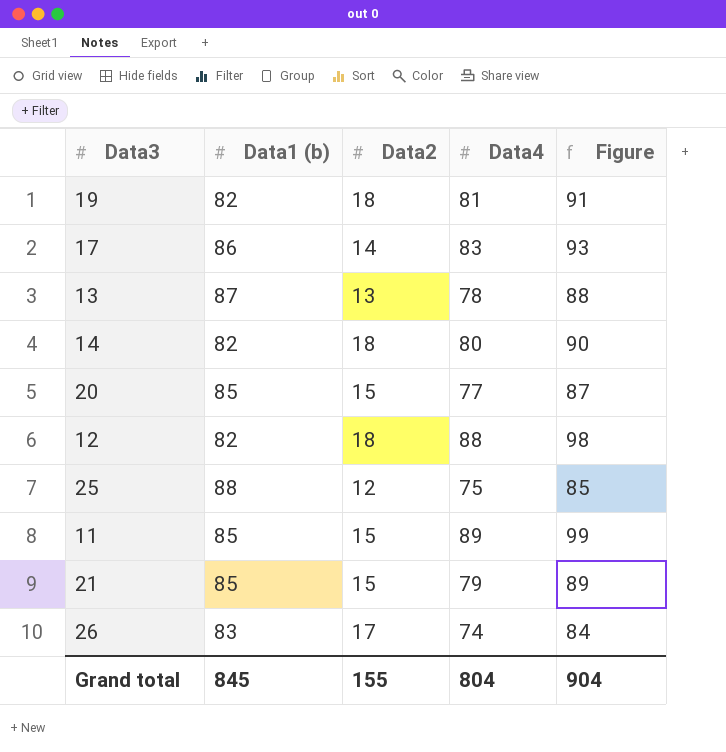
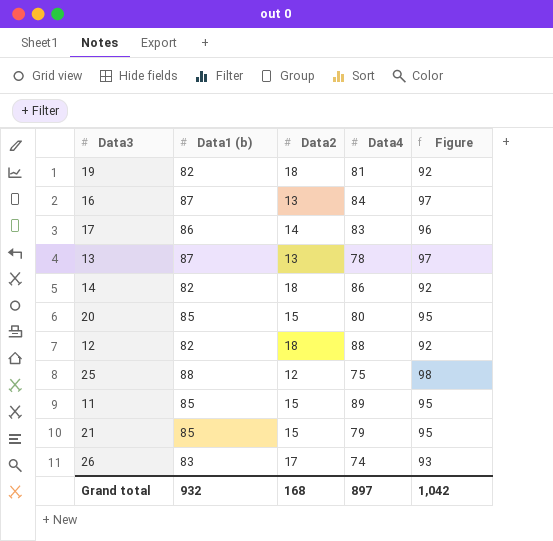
column Figure | formula: [Data4] + 10 -> [Data1 (b)] + 10
row 16: none -> 87 | 13 | 84 | 97
14 | Data4: 80 -> 86
20 | Data4: 77 -> 80
Grand total | Data1 (b): 845 -> 932
Grand total | Data2: 155 -> 168
Grand total | Data4: 804 -> 897
Grand total | Figure: 904 -> 1,042

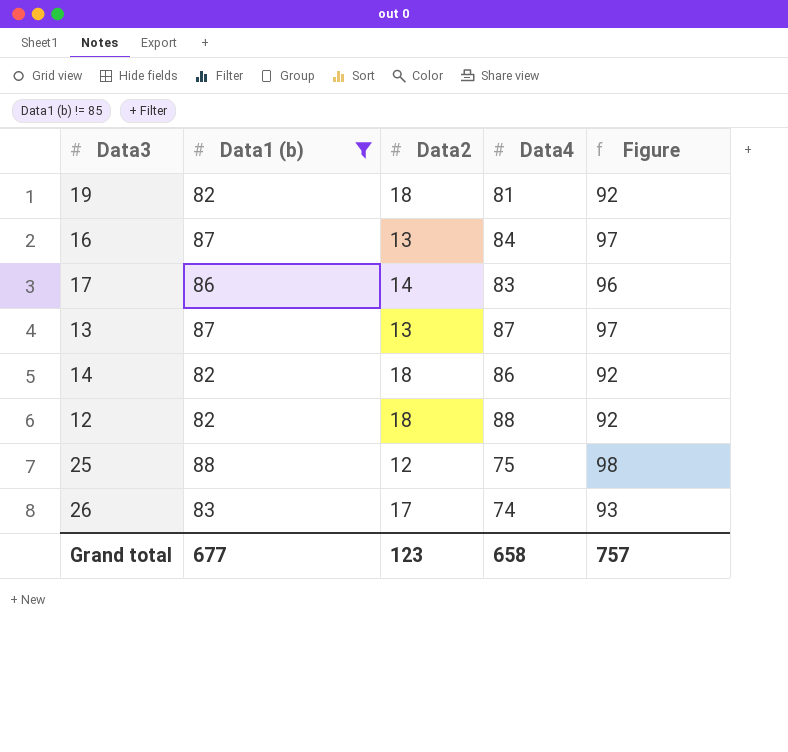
filter: none -> Data1 (b) != 85
13 | Data4: 78 -> 87
Grand total | Data1 (b): 932 -> 677
Grand total | Data2: 168 -> 123
Grand total | Data4: 897 -> 658
Grand total | Figure: 1,042 -> 757

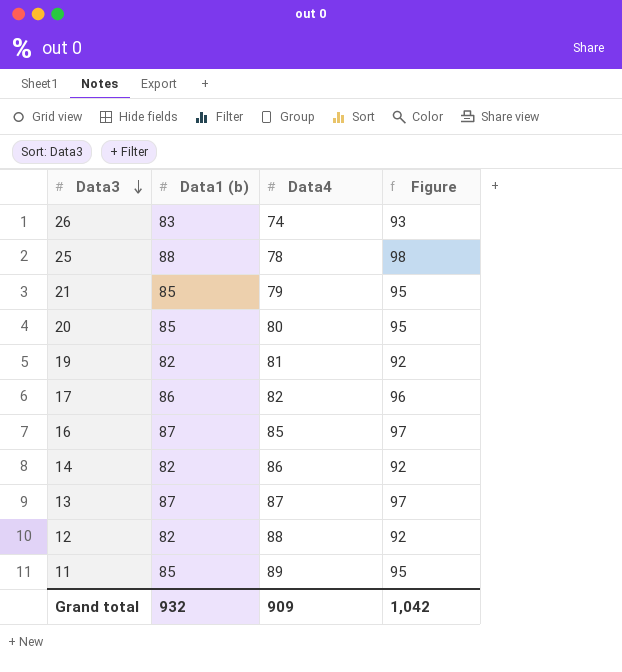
filter: Data1 (b) != 85 -> none
row order: none -> Data3 descending
column Data2 | position: 3 -> none
25 | Data4: 75 -> 78
17 | Data4: 83 -> 82
16 | Data4: 84 -> 85
Grand total | Data1 (b): 677 -> 932
Grand total | Data4: 658 -> 909
Grand total | Figure: 757 -> 1,042

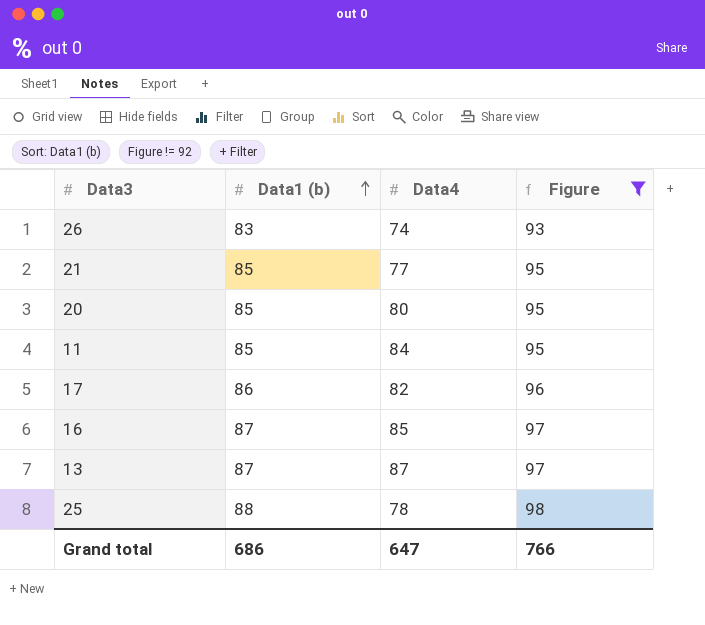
filter: none -> Figure != 92
row order: Data3 descending -> Data1 (b) ascending
21 | Data4: 79 -> 77
11 | Data4: 89 -> 84
Grand total | Data1 (b): 932 -> 686
Grand total | Data4: 909 -> 647
Grand total | Figure: 1,042 -> 766

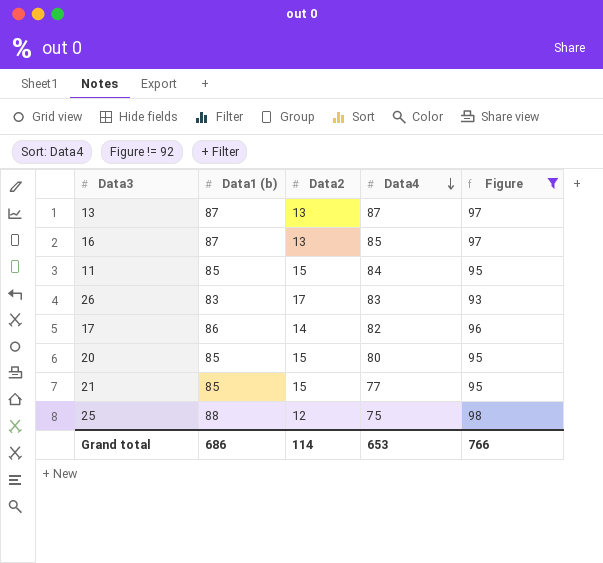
row order: Data1 (b) ascending -> Data4 descending
column Data2 | position: none -> 3
26 | Data4: 74 -> 83
25 | Data4: 78 -> 75
Grand total | Data4: 647 -> 653

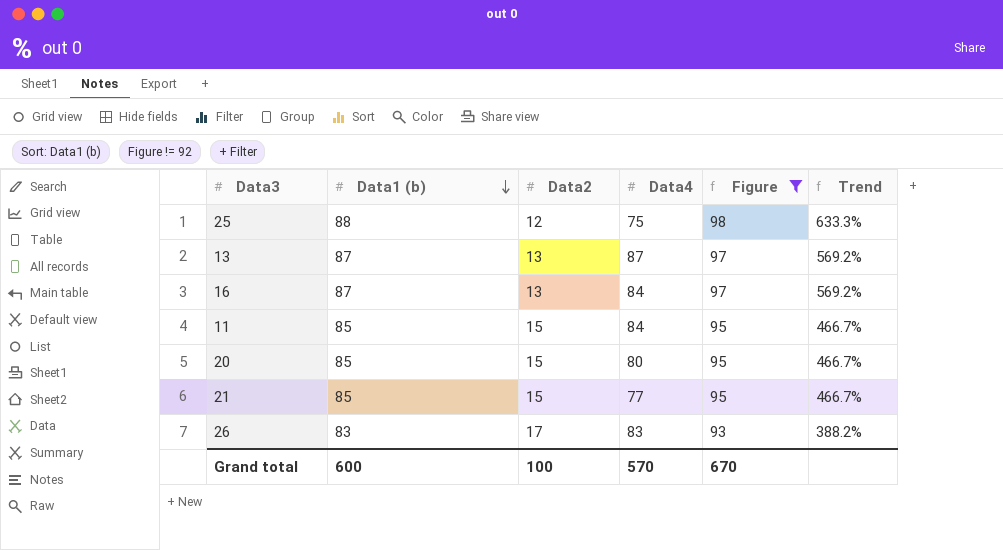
row order: Data4 descending -> Data1 (b) descending
column Trend | formula: none -> ([Data1 (b)] - [Data2]) / [Data2]
row 17: 86 | 14 | 82 | 96 -> none
16 | Data4: 85 -> 84
Grand total | Data1 (b): 686 -> 600
Grand total | Data2: 114 -> 100
Grand total | Data4: 653 -> 570
Grand total | Figure: 766 -> 670

